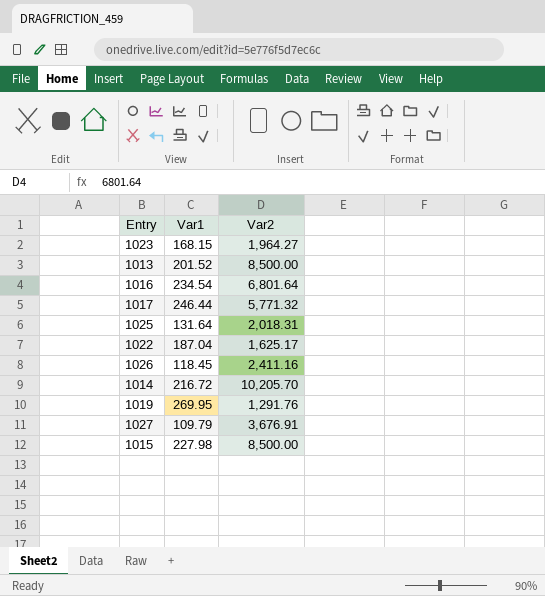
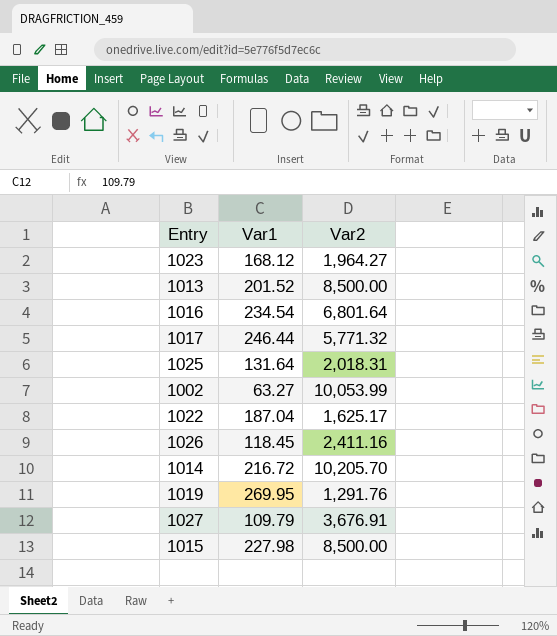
1023 | Var1: 168.15 -> 168.12
row 1002: none -> 63.27 | 10,053.99

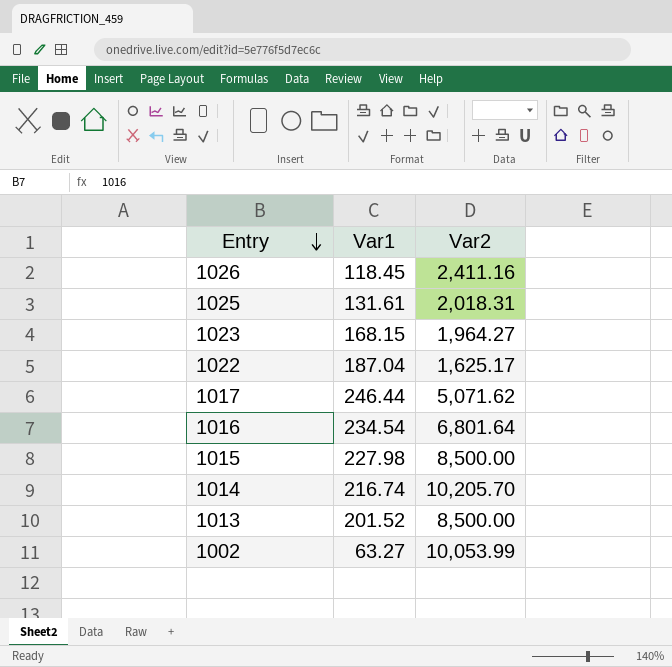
row order: none -> Entry descending
row 1019: 269.95 | 1,291.76 -> none
row 1027: 109.79 | 3,676.91 -> none
1025 | Var1: 131.64 -> 131.61
1023 | Var1: 168.12 -> 168.15
1017 | Var2: 5,771.32 -> 5,071.62
1014 | Var1: 216.72 -> 216.74

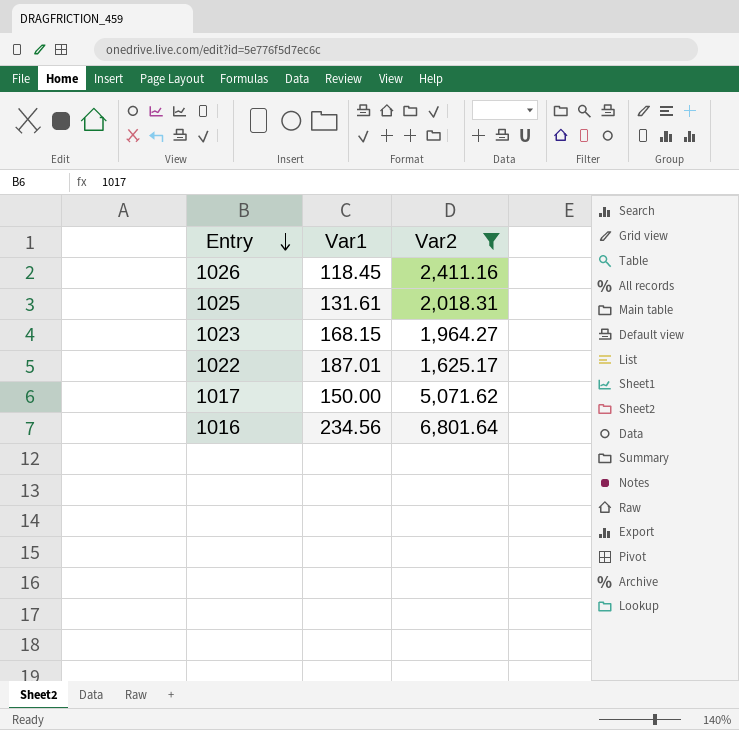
filter: none -> Var2 <= 6,801.64
1022 | Var1: 187.04 -> 187.01
1017 | Var1: 246.44 -> 150.00
1016 | Var1: 234.54 -> 234.56

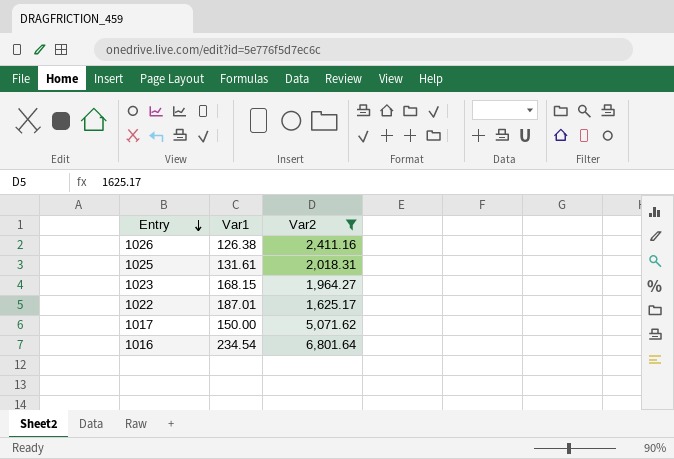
1026 | Var1: 118.45 -> 126.38
1016 | Var1: 234.56 -> 234.54

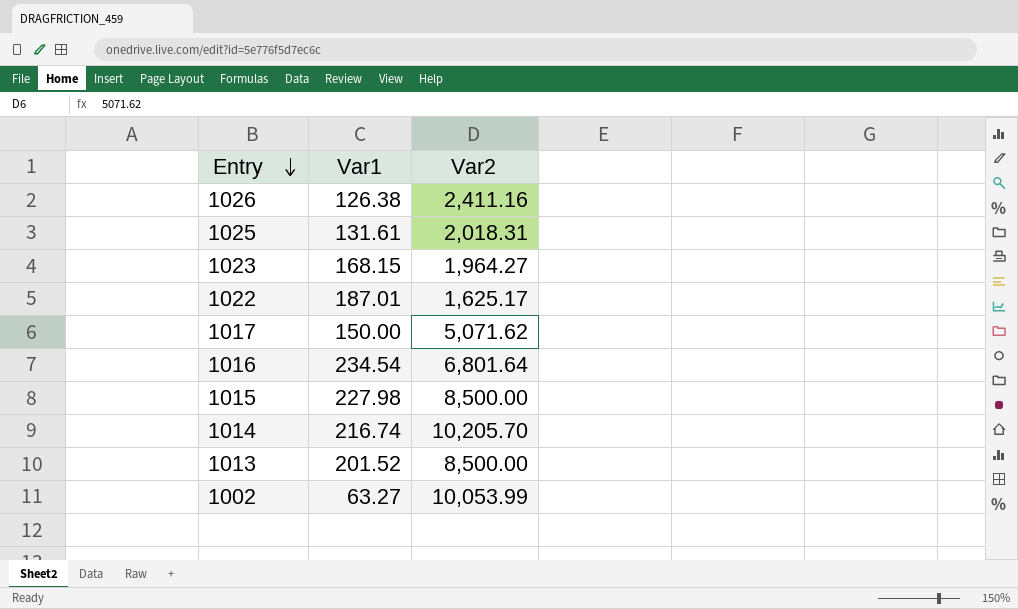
filter: Var2 <= 6,801.64 -> none

